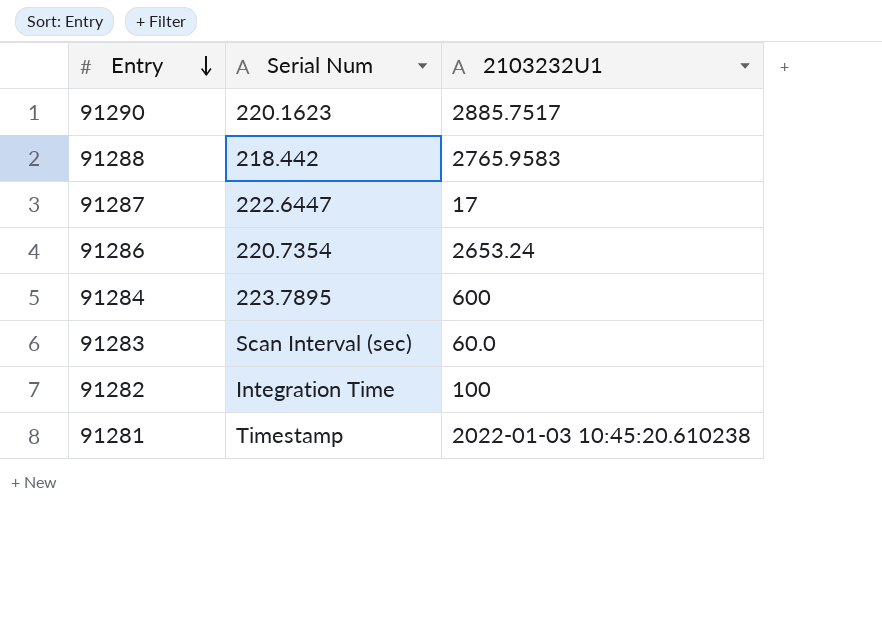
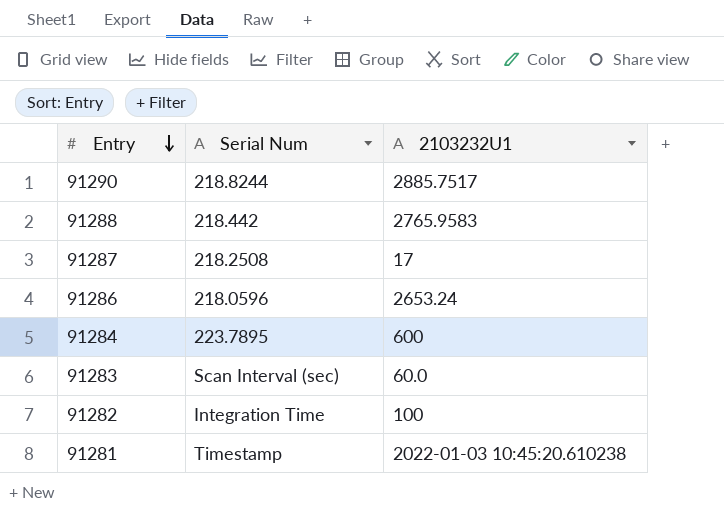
91290 | Serial Num: 220.1623 -> 218.8244
91287 | Serial Num: 222.6447 -> 218.2508
91286 | Serial Num: 220.7354 -> 218.0596

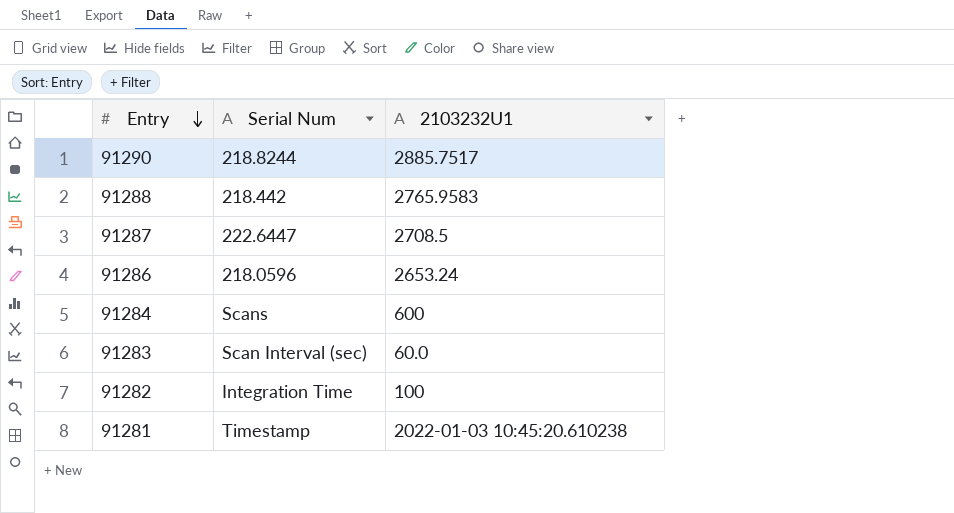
91287 | Serial Num: 218.2508 -> 222.6447
91287 | 2103232U1: 17 -> 2708.5
91284 | Serial Num: 223.7895 -> Scans

